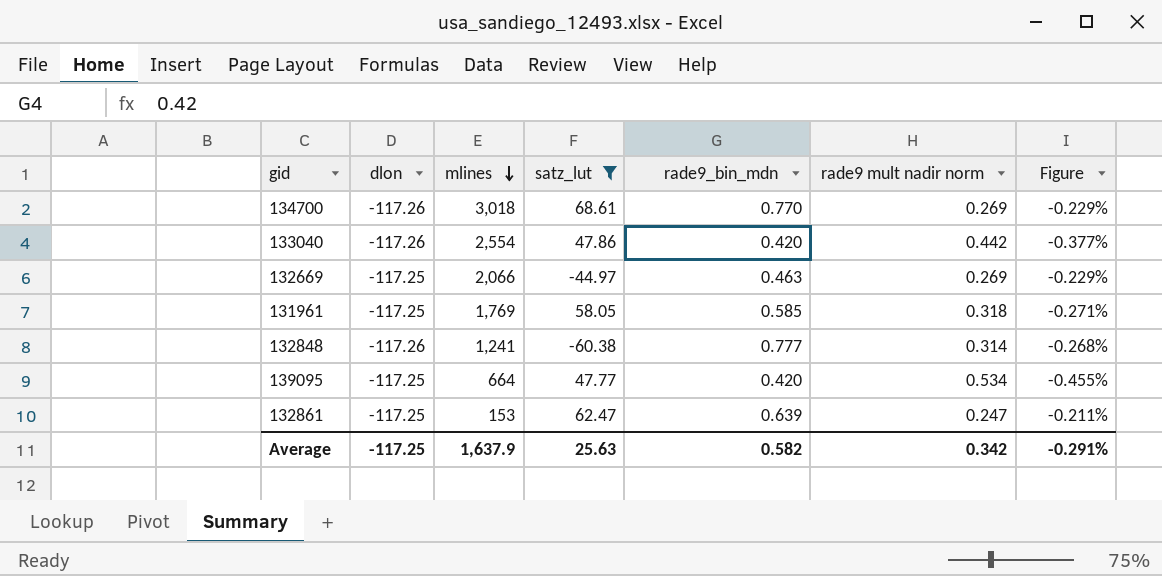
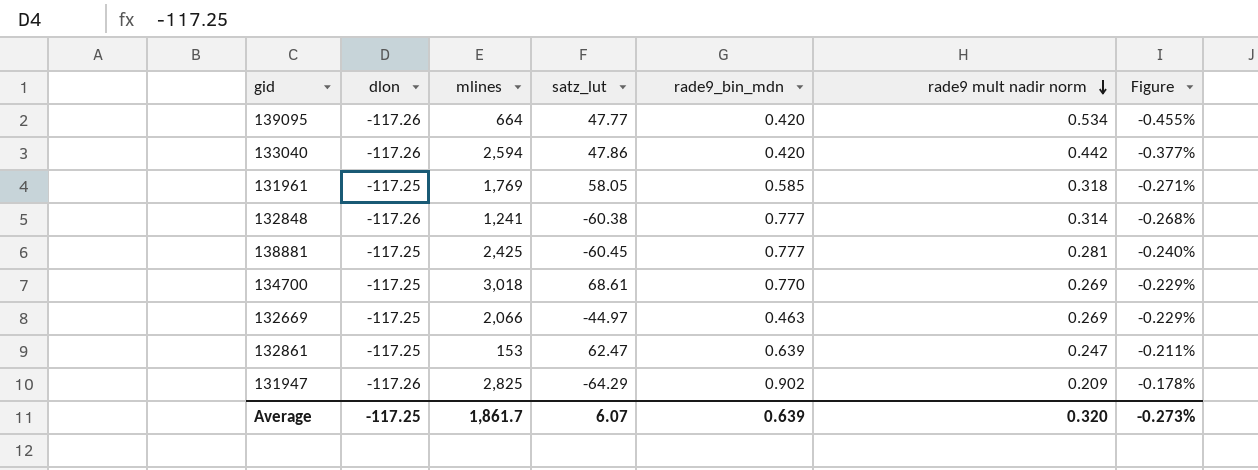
filter: satz_lut >= -60.38 -> none
row order: mlines descending -> rade9 mult nadir norm descending
139095 | dlon: -117.25 -> -117.26
133040 | mlines: 2,554 -> 2,594
134700 | dlon: -117.26 -> -117.25
Average | mlines: 1,637.9 -> 1,861.7
Average | satz_lut: 25.63 -> 6.07
Average | rade9_bin_mdn: 0.582 -> 0.639
Average | rade9 mult nadir norm: 0.342 -> 0.320
Average | Figure: -0.291% -> -0.273%

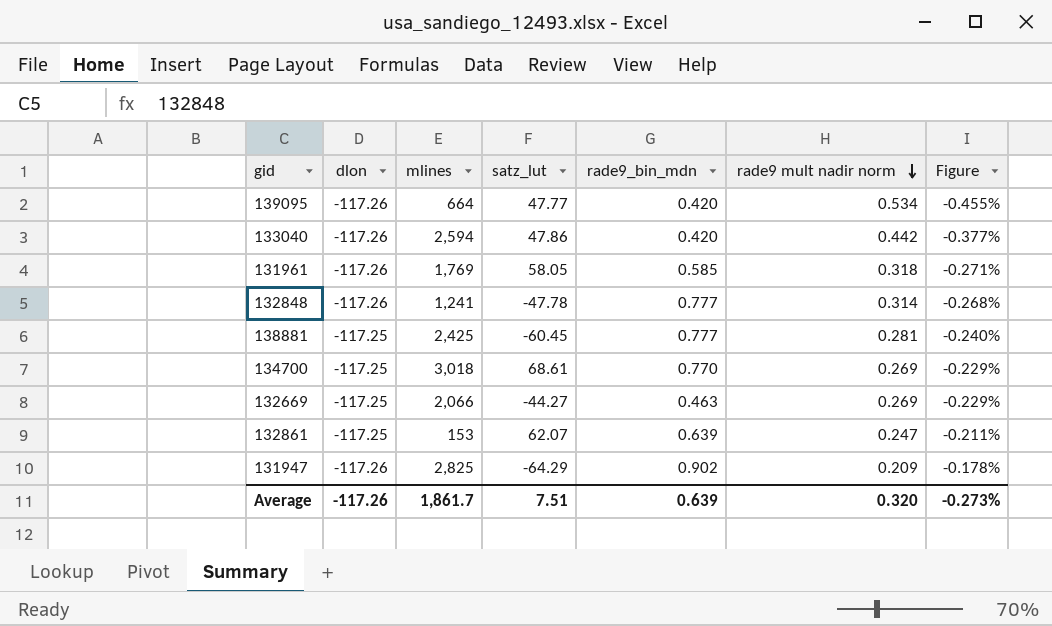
131961 | dlon: -117.25 -> -117.26
132848 | satz_lut: -60.38 -> -47.78
132669 | satz_lut: -44.97 -> -44.27
132861 | satz_lut: 62.47 -> 62.07
Average | dlon: -117.25 -> -117.26
Average | satz_lut: 6.07 -> 7.51

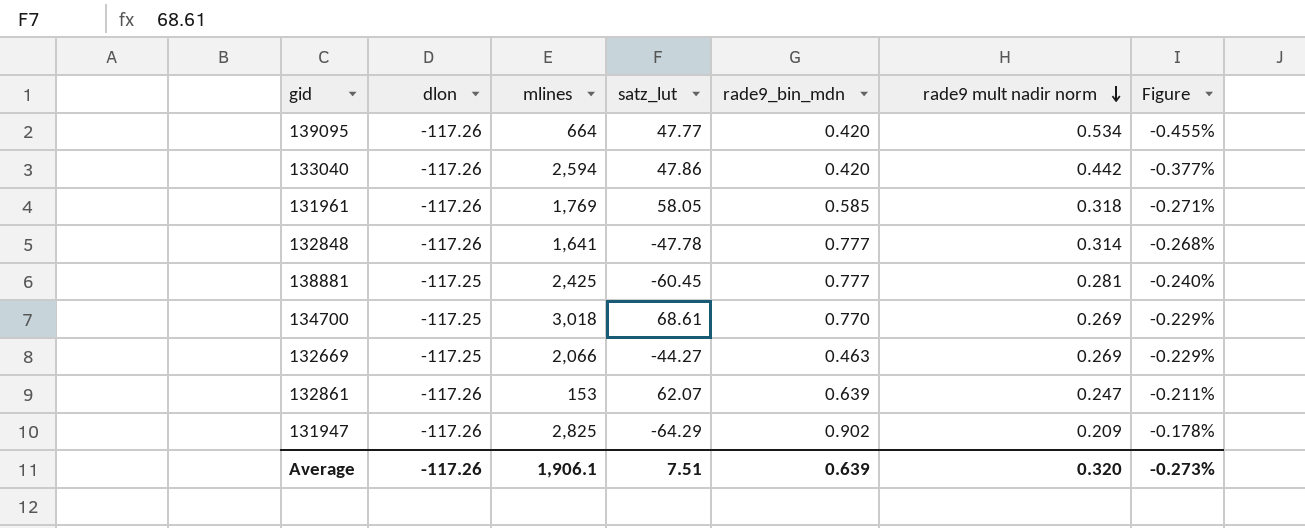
132848 | mlines: 1,241 -> 1,641
132861 | dlon: -117.25 -> -117.26
Average | mlines: 1,861.7 -> 1,906.1

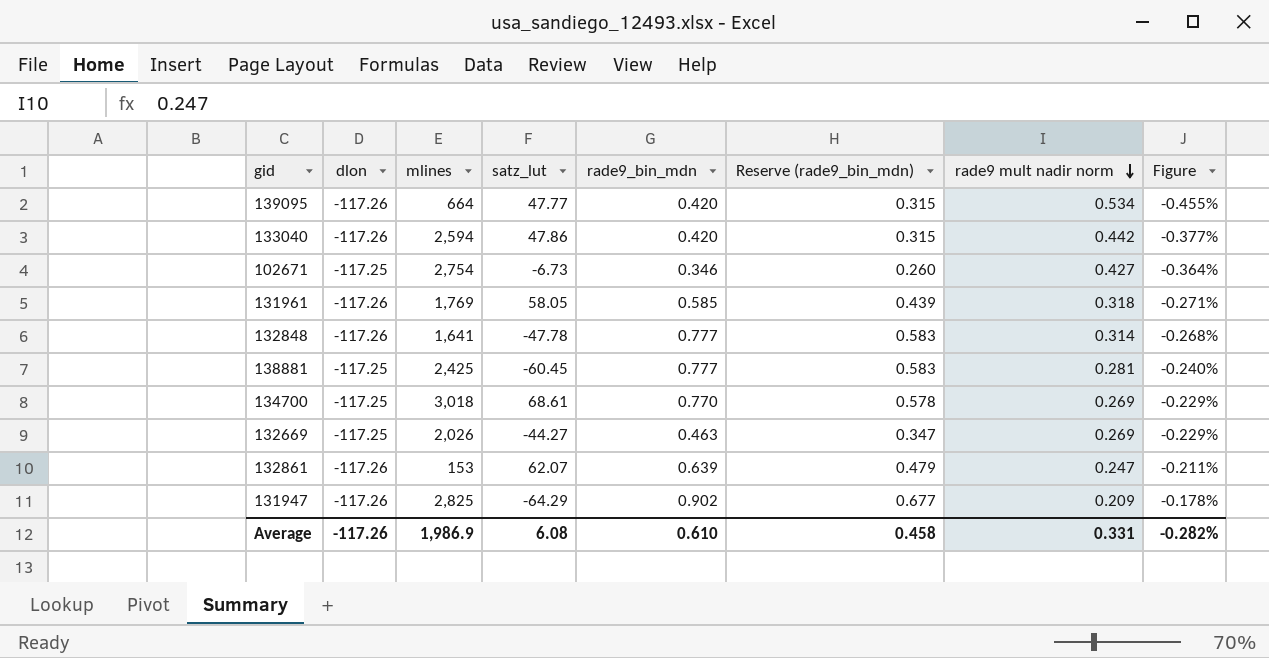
column Reserve (rade9_bin_mdn) | formula: none -> [rade9_bin_mdn] * 0.75
row 102671: none -> -117.25 | 2,754 | -6.73 | 0.346 | 0.260 | 0.427 | -0.364%
132669 | mlines: 2,066 -> 2,026
Average | mlines: 1,906.1 -> 1,986.9
Average | satz_lut: 7.51 -> 6.08
Average | rade9_bin_mdn: 0.639 -> 0.610
Average | rade9 mult nadir norm: 0.320 -> 0.331
Average | Figure: -0.273% -> -0.282%

